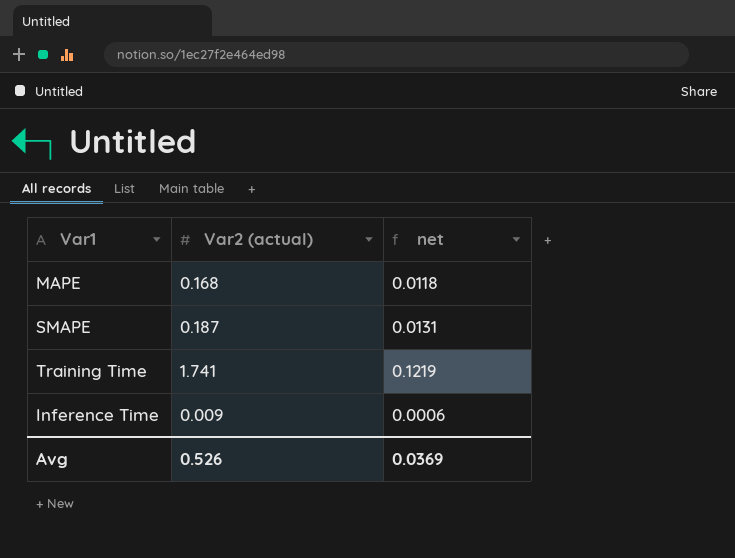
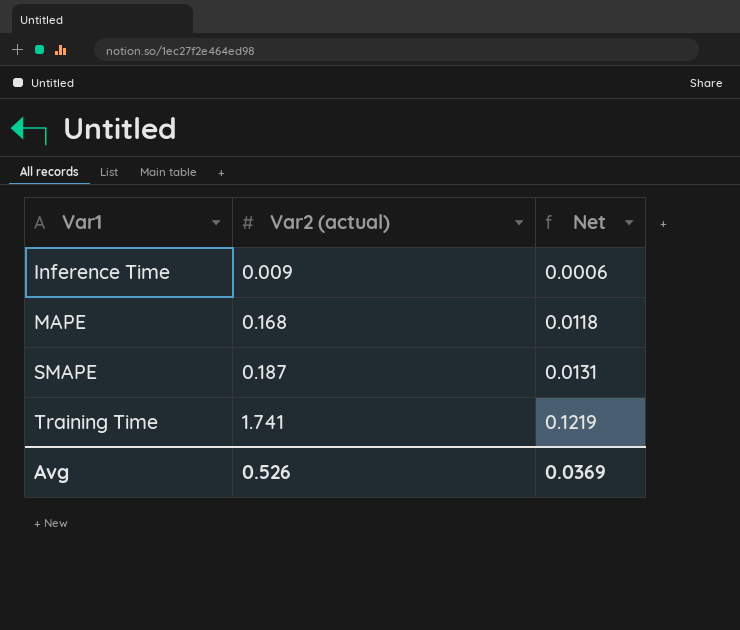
row order: none -> Var1 ascending
column name: net -> Net

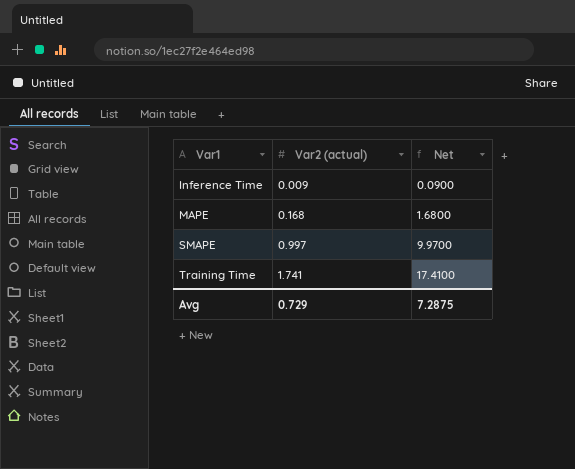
column Net | formula: [Var2 (actual)] * 0.07 -> [Var2 (actual)] * 10
SMAPE | Var2 (actual): 0.187 -> 0.997
Avg | Var2 (actual): 0.526 -> 0.729
Avg | Net: 0.0369 -> 7.2875

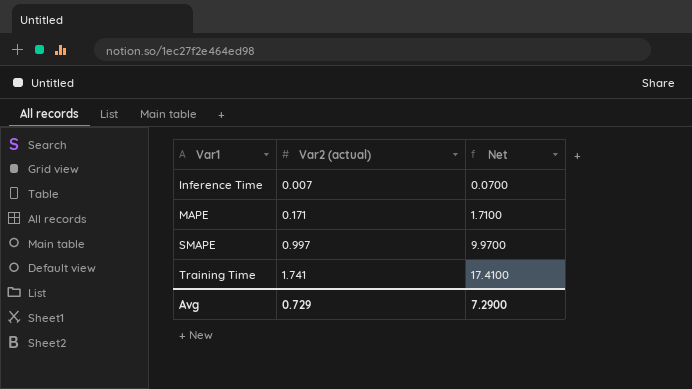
Inference Time | Var2 (actual): 0.009 -> 0.007
Inference Time | Net: 0.0900 -> 0.0700
MAPE | Var2 (actual): 0.168 -> 0.171
MAPE | Net: 1.6800 -> 1.7100
Avg | Net: 7.2875 -> 7.2900

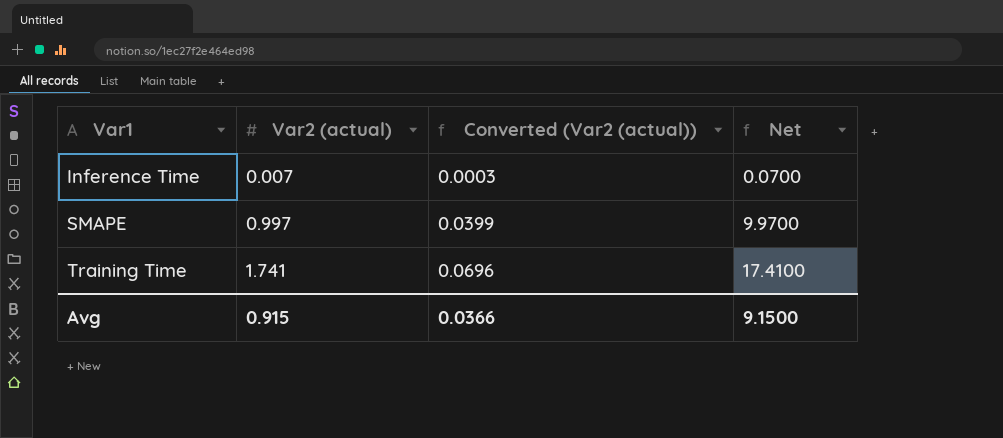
column Converted (Var2 (actual)) | formula: none -> [Var2 (actual)] * 0.04
row MAPE: 0.171 | 1.7100 -> none
Avg | Var2 (actual): 0.729 -> 0.915
Avg | Net: 7.2900 -> 9.1500

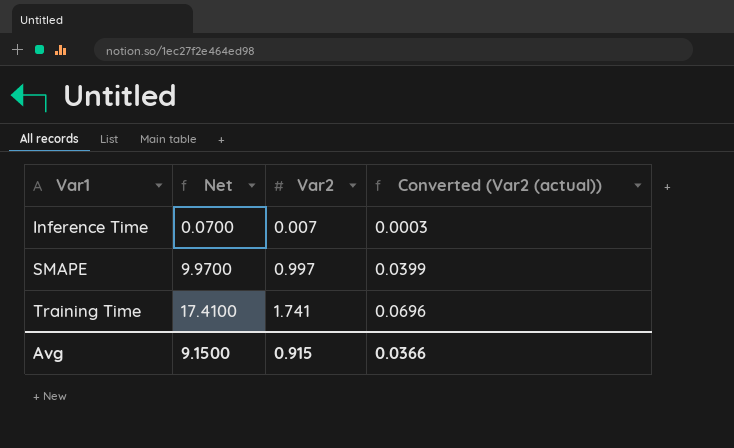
column Net | position: 4 -> 2
column name: Var2 (actual) -> Var2

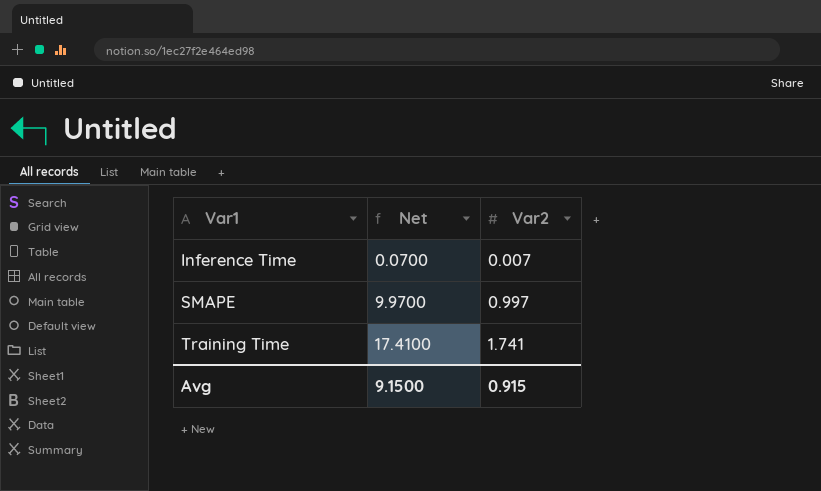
column Converted (Var2 (actual)) | formula: [Var2] * 0.04 -> none

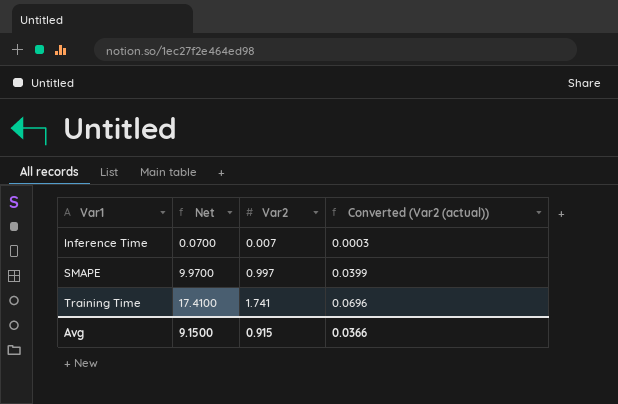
column Converted (Var2 (actual)) | formula: none -> [Var2] * 0.04

